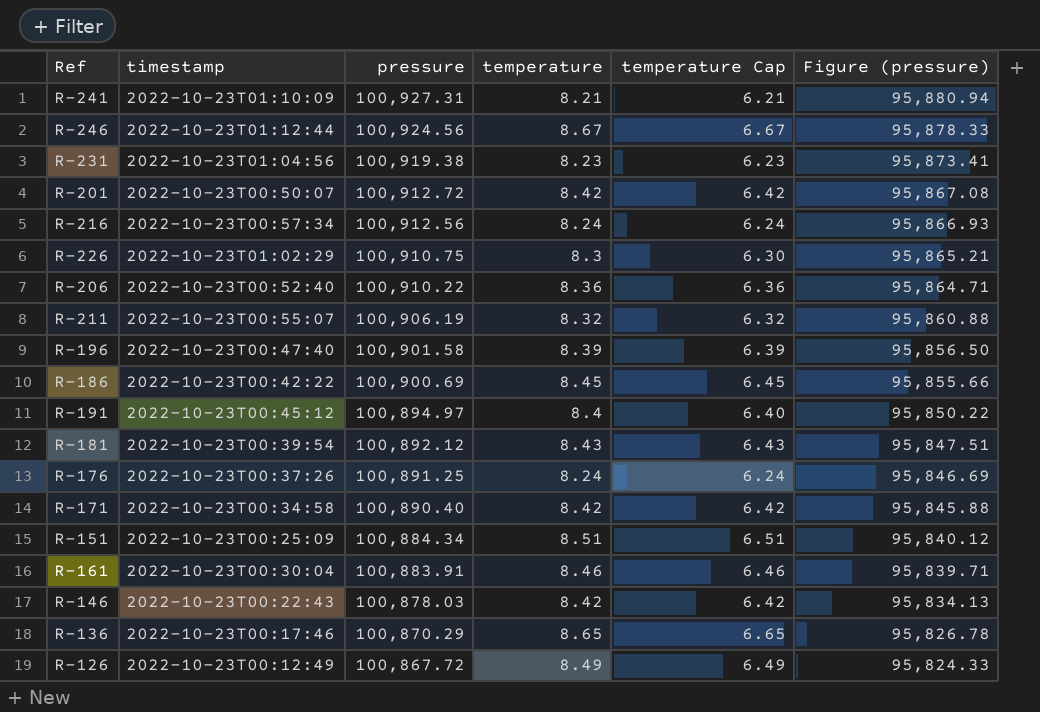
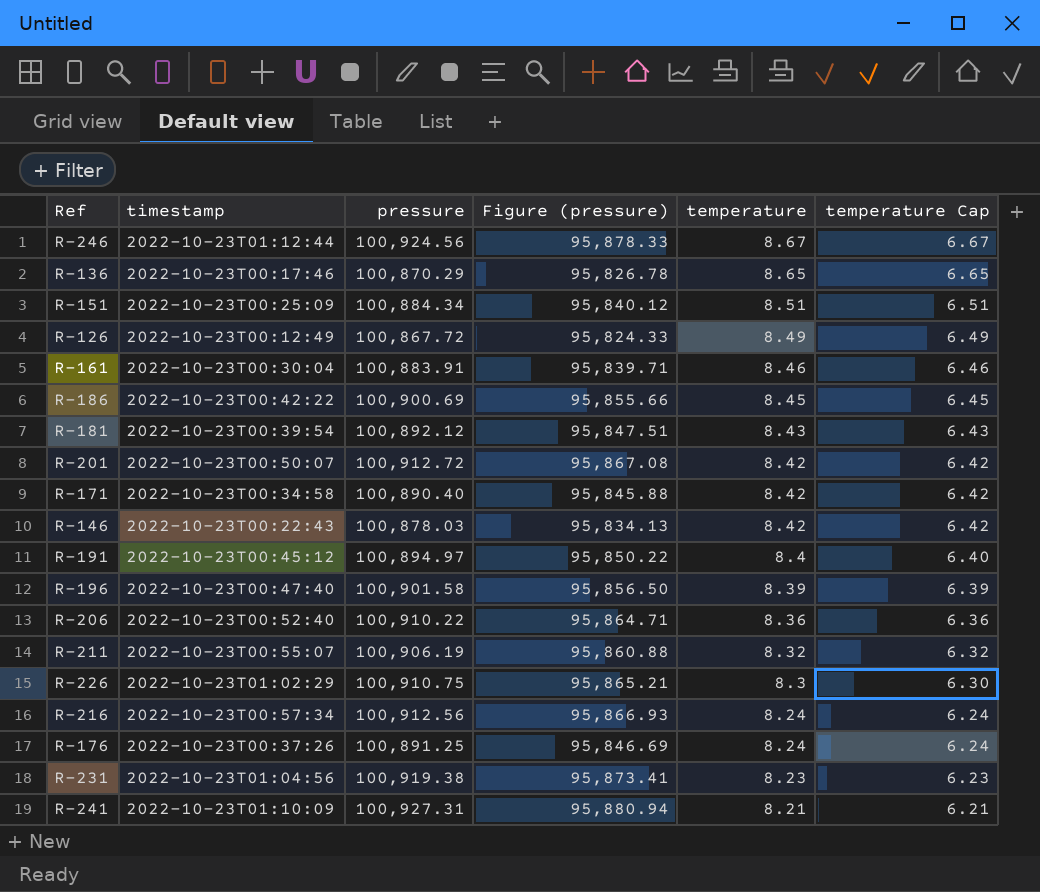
row order: pressure descending -> temperature descending
column Figure (pressure) | position: 6 -> 4

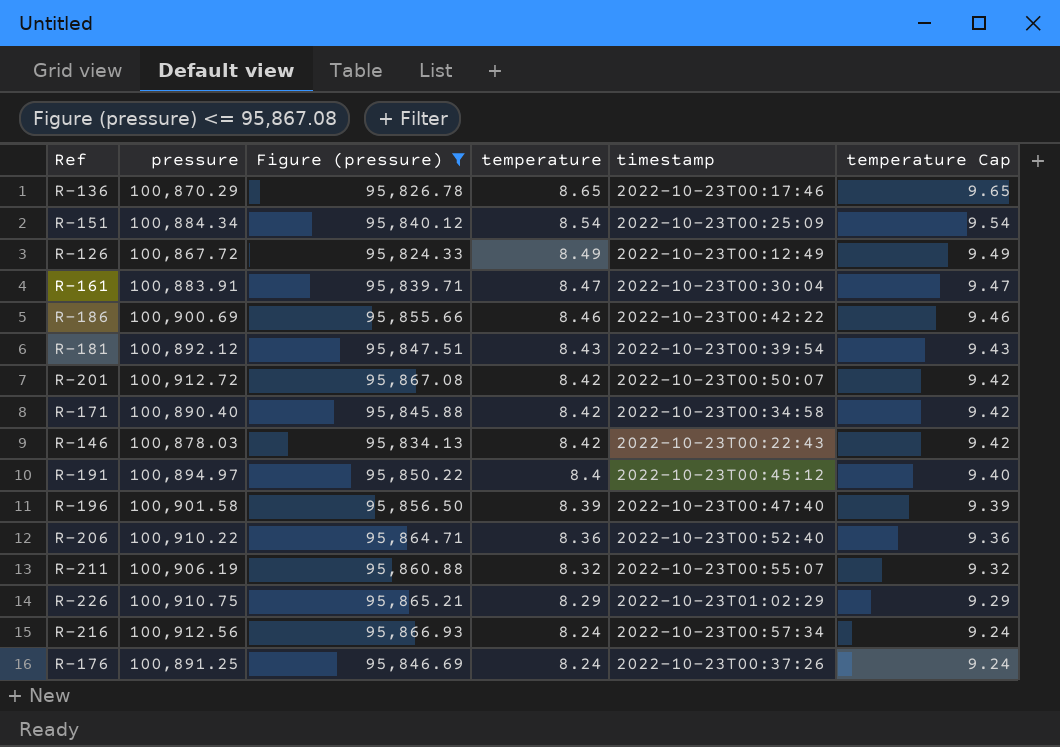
filter: none -> Figure (pressure) <= 95,867.08
column timestamp | position: 2 -> 5
column temperature Cap | formula: [temperature] - 2 -> [temperature] + 1
R-151 | temperature: 8.51 -> 8.54
R-161 | temperature: 8.46 -> 8.47
R-186 | temperature: 8.45 -> 8.46
R-226 | temperature: 8.3 -> 8.29

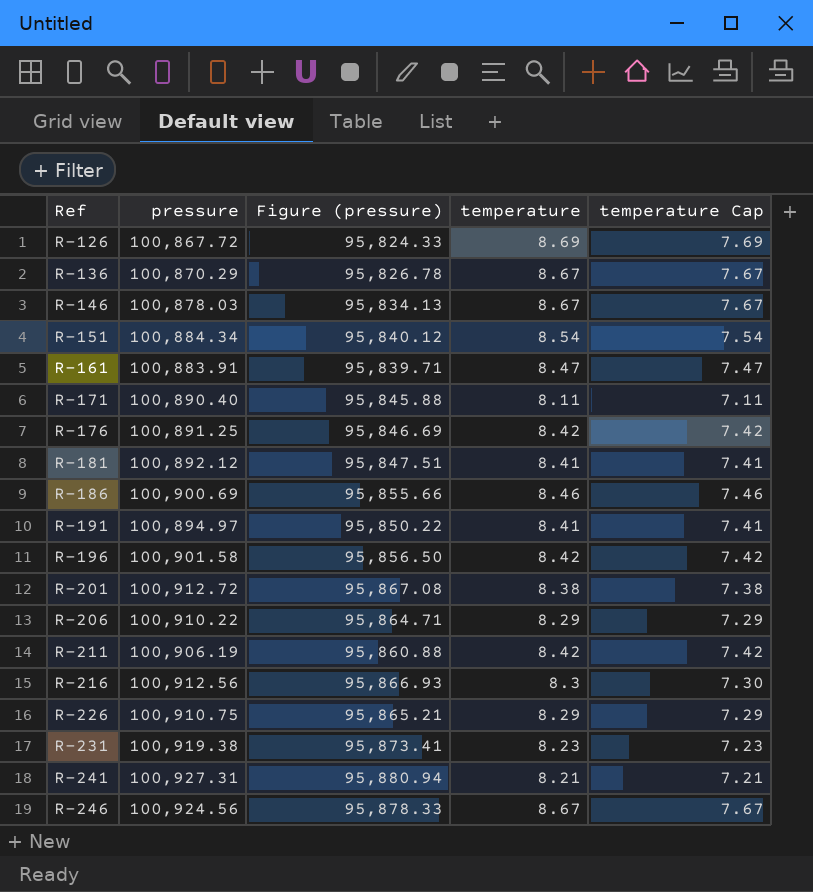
filter: Figure (pressure) <= 95,867.08 -> none
row order: temperature descending -> Ref ascending
column timestamp | position: 5 -> none
column temperature Cap | formula: [temperature] + 1 -> [temperature] - 1
R-126 | temperature: 8.49 -> 8.69
R-136 | temperature: 8.65 -> 8.67
R-146 | temperature: 8.42 -> 8.67
R-171 | temperature: 8.42 -> 8.11
R-176 | temperature: 8.24 -> 8.42
R-181 | temperature: 8.43 -> 8.41
R-191 | temperature: 8.4 -> 8.41
R-196 | temperature: 8.39 -> 8.42
R-201 | temperature: 8.42 -> 8.38
R-206 | temperature: 8.36 -> 8.29
R-211 | temperature: 8.32 -> 8.42
R-216 | temperature: 8.24 -> 8.3

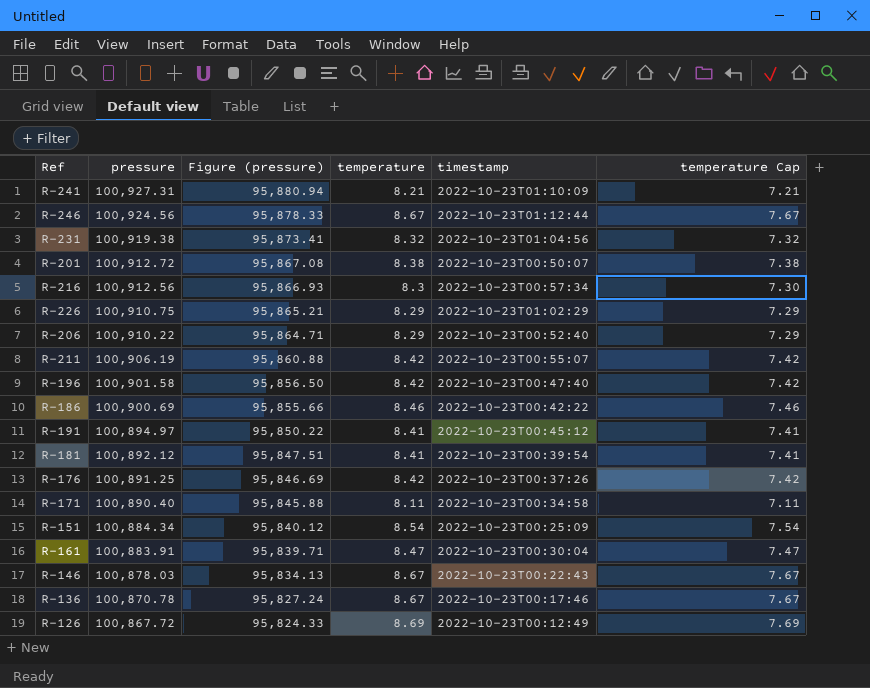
row order: Ref ascending -> pressure descending
column timestamp | position: none -> 5
R-231 | temperature: 8.23 -> 8.32
R-231 | temperature Cap: 7.23 -> 7.32
R-136 | pressure: 100,870.29 -> 100,870.78
R-136 | Figure (pressure): 95,826.78 -> 95,827.24

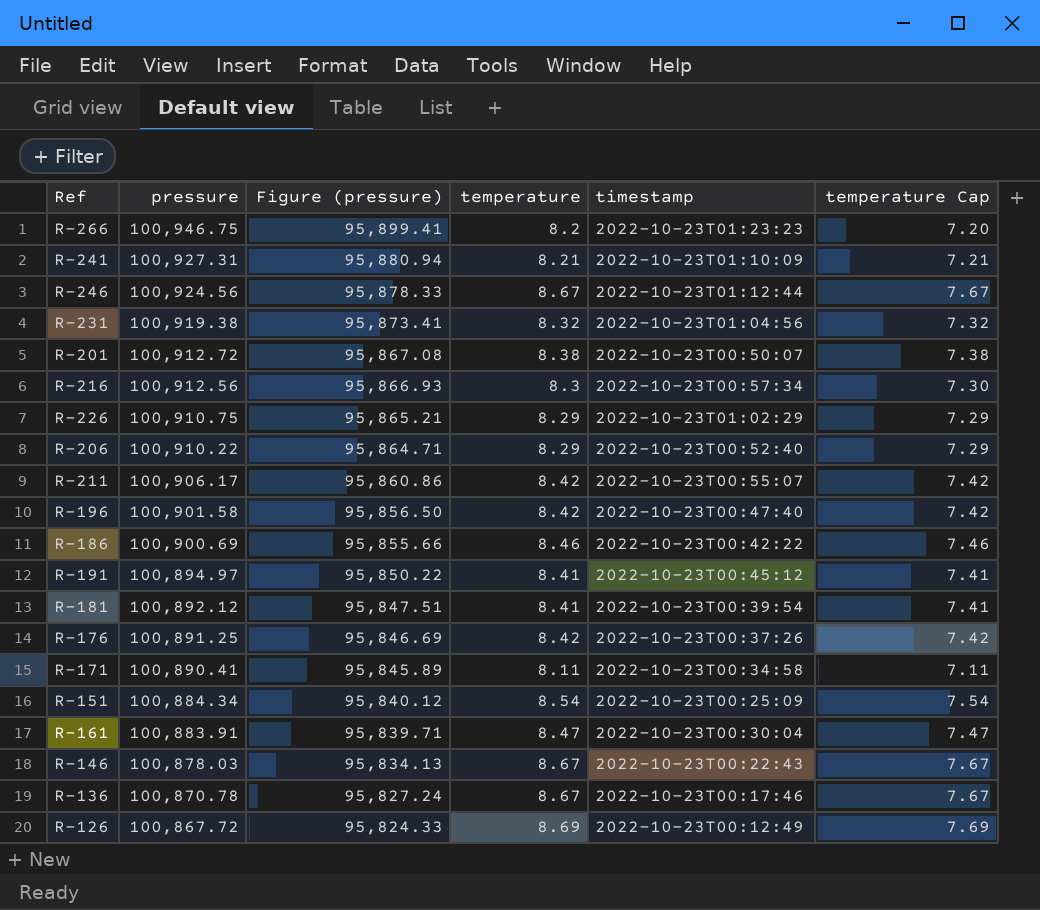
row R-266: none -> 100,946.75 | 95,899.41 | 8.2 | 2022-10-23T01:23:23 | 7.20
R-211 | pressure: 100,906.19 -> 100,906.17
R-211 | Figure (pressure): 95,860.88 -> 95,860.86
R-171 | pressure: 100,890.40 -> 100,890.41
R-171 | Figure (pressure): 95,845.88 -> 95,845.89

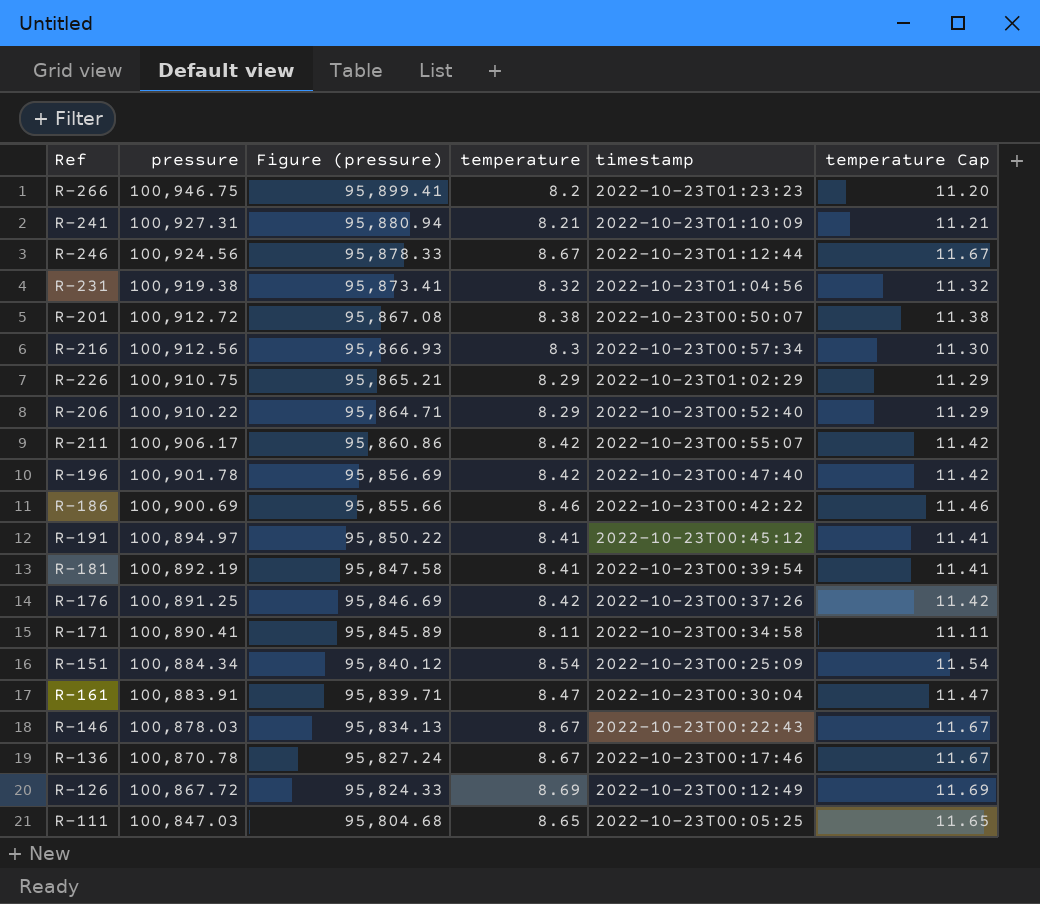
column temperature Cap | formula: [temperature] - 1 -> [temperature] + 3
R-196 | pressure: 100,901.58 -> 100,901.78
R-196 | Figure (pressure): 95,856.50 -> 95,856.69
R-181 | pressure: 100,892.12 -> 100,892.19
R-181 | Figure (pressure): 95,847.51 -> 95,847.58
row R-111: none -> 100,847.03 | 95,804.68 | 8.65 | 2022-10-23T00:05:25 | 11.65

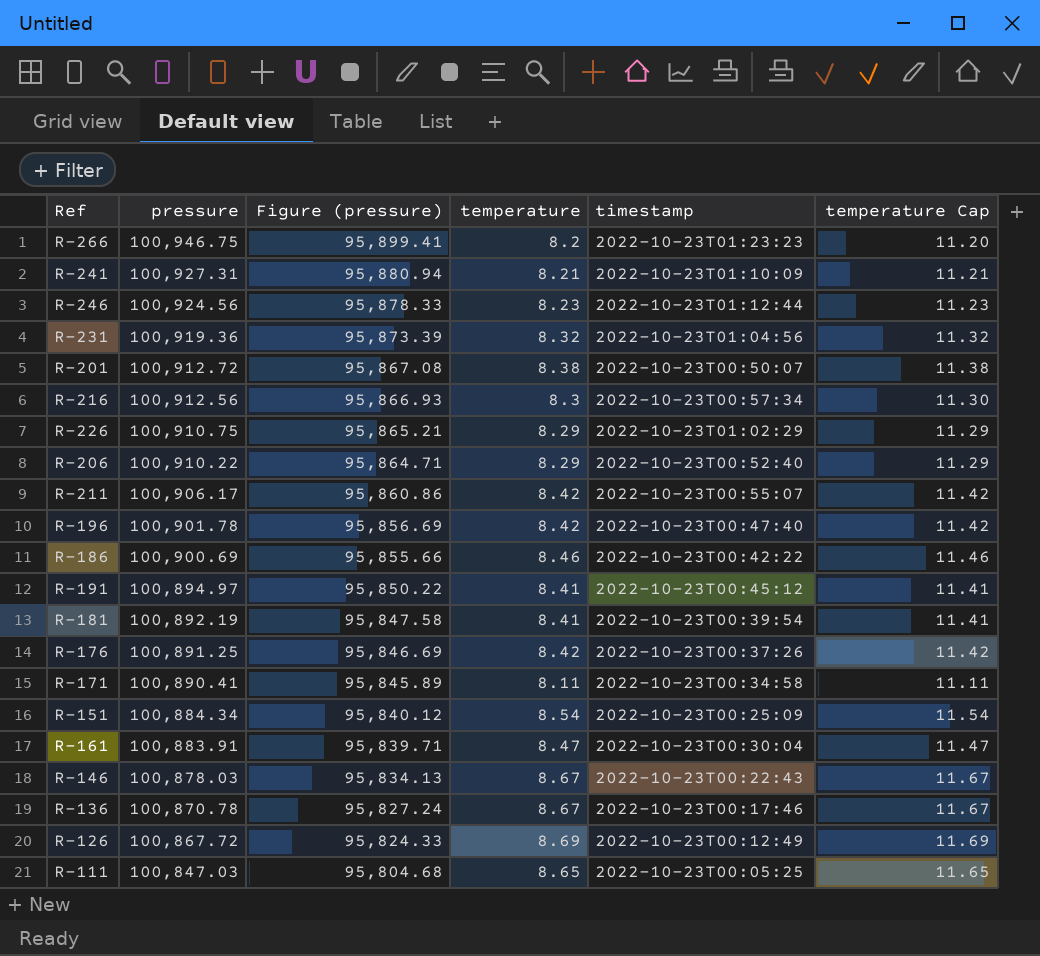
R-246 | temperature: 8.67 -> 8.23
R-246 | temperature Cap: 11.67 -> 11.23
R-231 | pressure: 100,919.38 -> 100,919.36
R-231 | Figure (pressure): 95,873.41 -> 95,873.39

